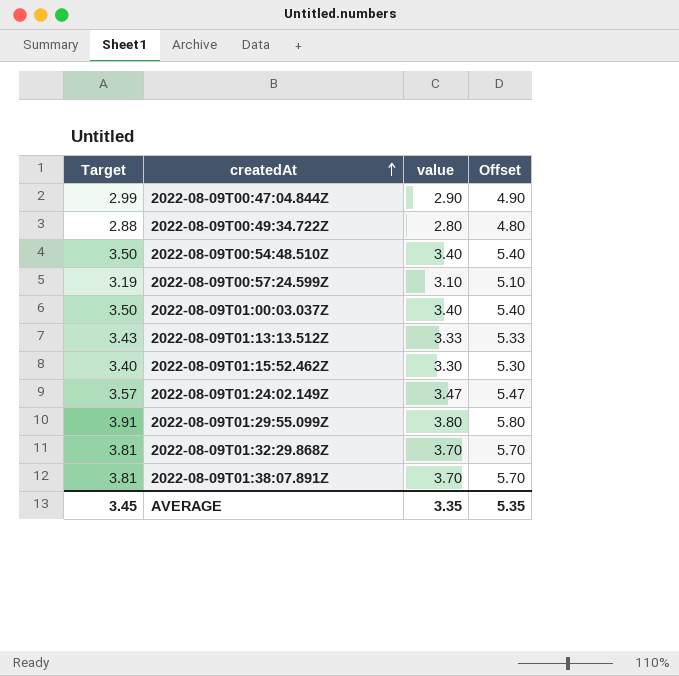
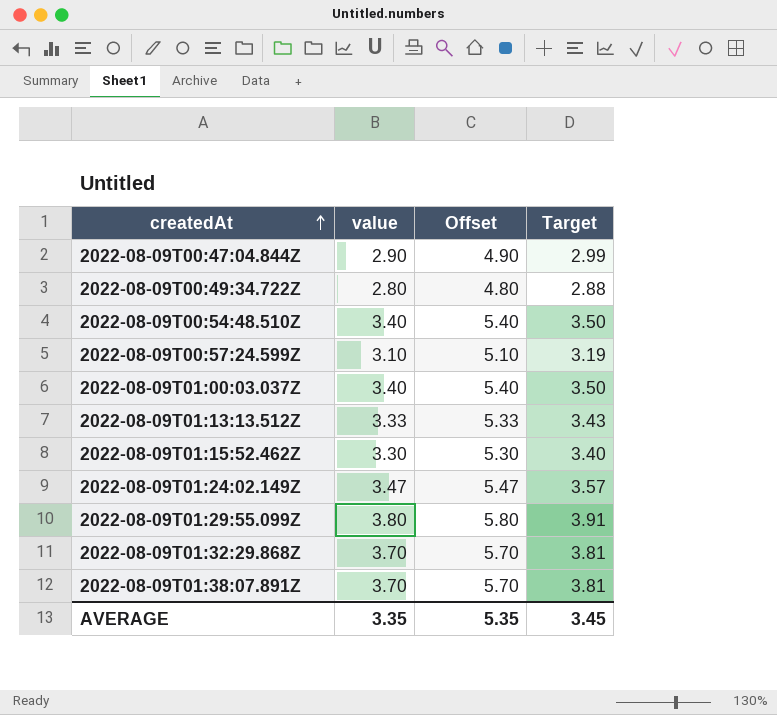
column Target | position: 1 -> 4

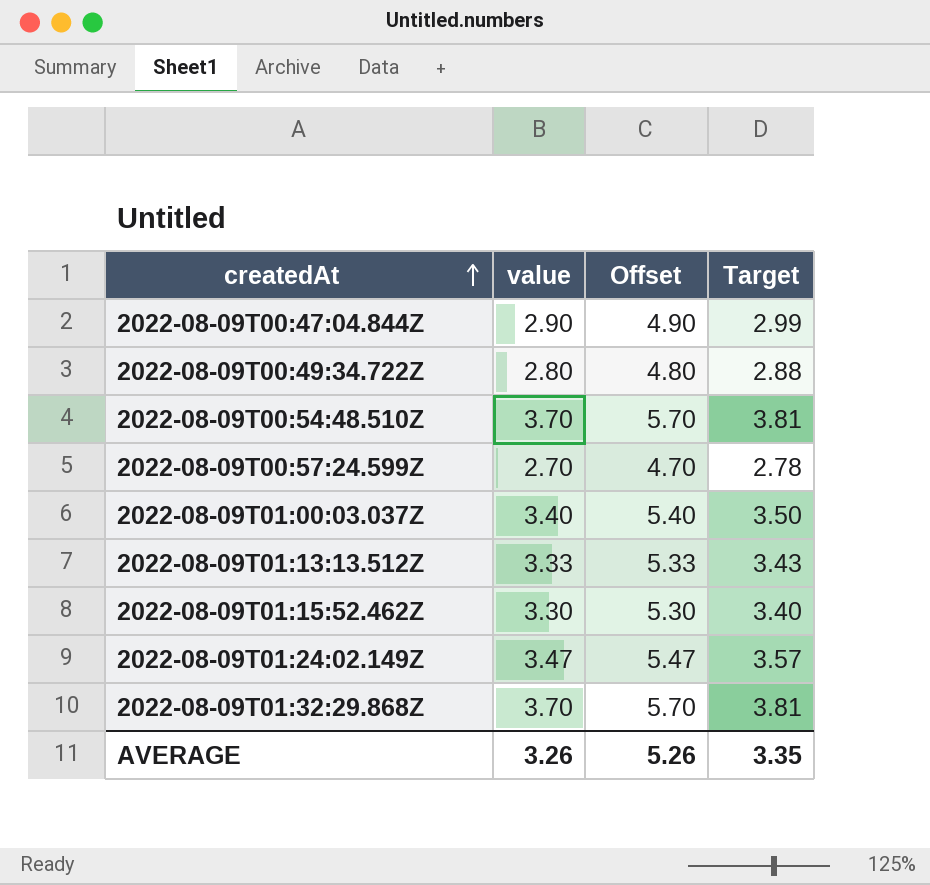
row 2022-08-09T01:29:55.099Z: 3.80 | 5.80 | 3.91 -> none
row 2022-08-09T01:38:07.891Z: 3.70 | 5.70 | 3.81 -> none
2022-08-09T00:54:48.510Z | value: 3.40 -> 3.70
2022-08-09T00:54:48.510Z | Offset: 5.40 -> 5.70
2022-08-09T00:54:48.510Z | Target: 3.50 -> 3.81
2022-08-09T00:57:24.599Z | value: 3.10 -> 2.70
2022-08-09T00:57:24.599Z | Offset: 5.10 -> 4.70
2022-08-09T00:57:24.599Z | Target: 3.19 -> 2.78
AVERAGE | value: 3.35 -> 3.26
AVERAGE | Offset: 5.35 -> 5.26
AVERAGE | Target: 3.45 -> 3.35

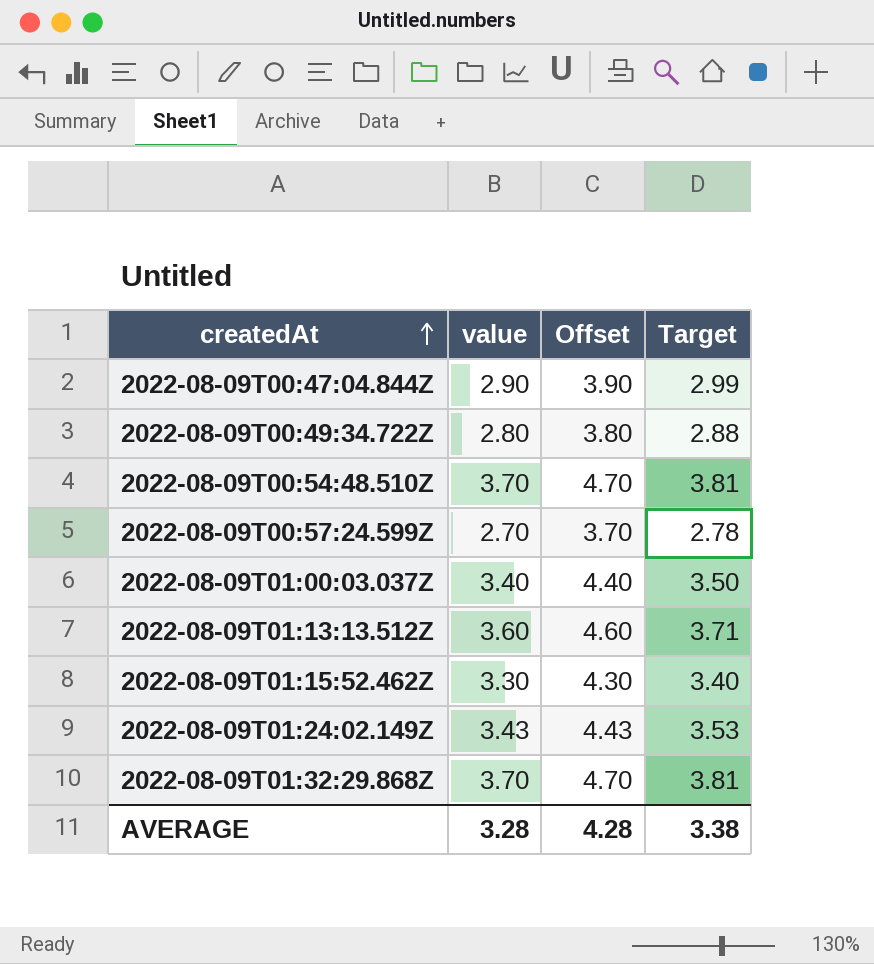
column Offset | formula: [value] + 2 -> [value] + 1
2022-08-09T01:13:13.512Z | value: 3.33 -> 3.60
2022-08-09T01:13:13.512Z | Target: 3.43 -> 3.71
2022-08-09T01:24:02.149Z | value: 3.47 -> 3.43
2022-08-09T01:24:02.149Z | Target: 3.57 -> 3.53
AVERAGE | value: 3.26 -> 3.28
AVERAGE | Offset: 5.26 -> 4.28
AVERAGE | Target: 3.35 -> 3.38

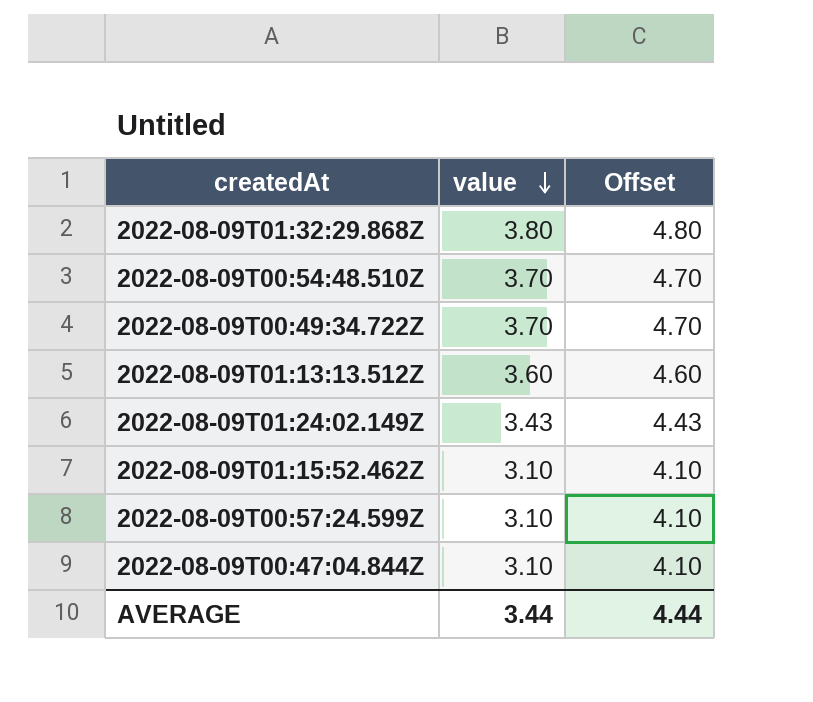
row order: createdAt ascending -> value descending
column Target | formula: [value] * 1.03 -> none
row 2022-08-09T01:00:03.037Z: 3.40 | 4.40 | 3.50 -> none
2022-08-09T01:32:29.868Z | value: 3.70 -> 3.80
2022-08-09T01:32:29.868Z | Offset: 4.70 -> 4.80
2022-08-09T00:49:34.722Z | value: 2.80 -> 3.70
2022-08-09T00:49:34.722Z | Offset: 3.80 -> 4.70
2022-08-09T01:15:52.462Z | value: 3.30 -> 3.10
2022-08-09T01:15:52.462Z | Offset: 4.30 -> 4.10
2022-08-09T00:57:24.599Z | value: 2.70 -> 3.10
2022-08-09T00:57:24.599Z | Offset: 3.70 -> 4.10
2022-08-09T00:47:04.844Z | value: 2.90 -> 3.10
2022-08-09T00:47:04.844Z | Offset: 3.90 -> 4.10
AVERAGE | value: 3.28 -> 3.44
AVERAGE | Offset: 4.28 -> 4.44

